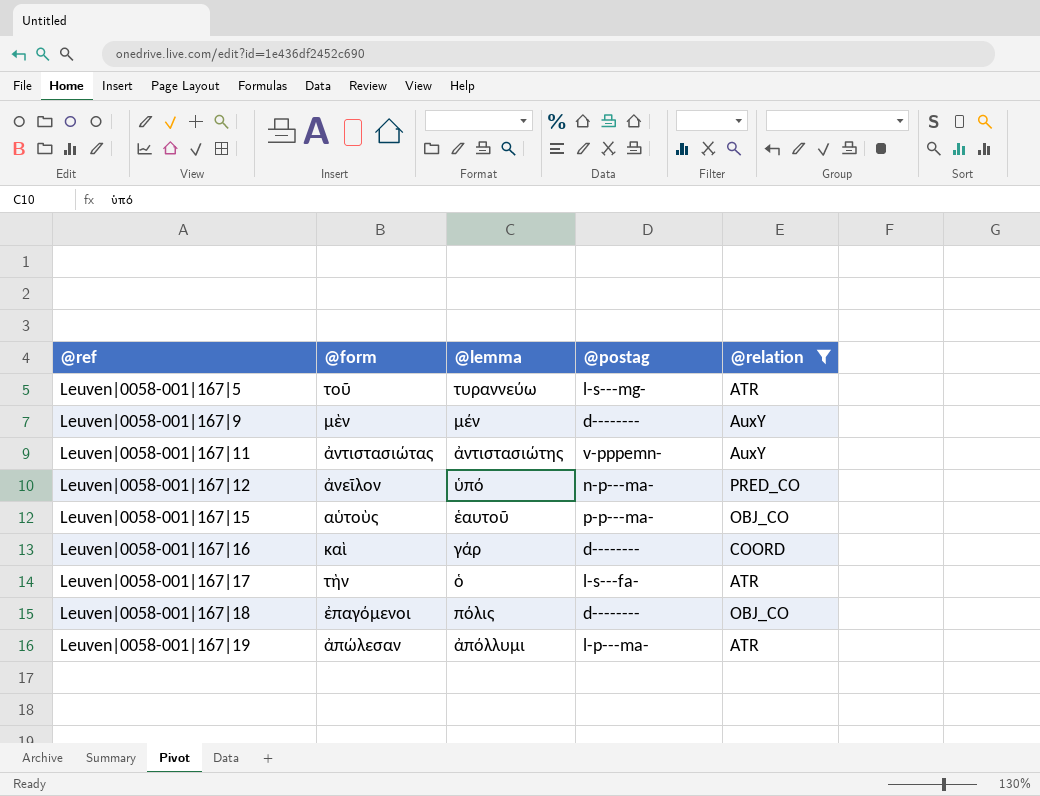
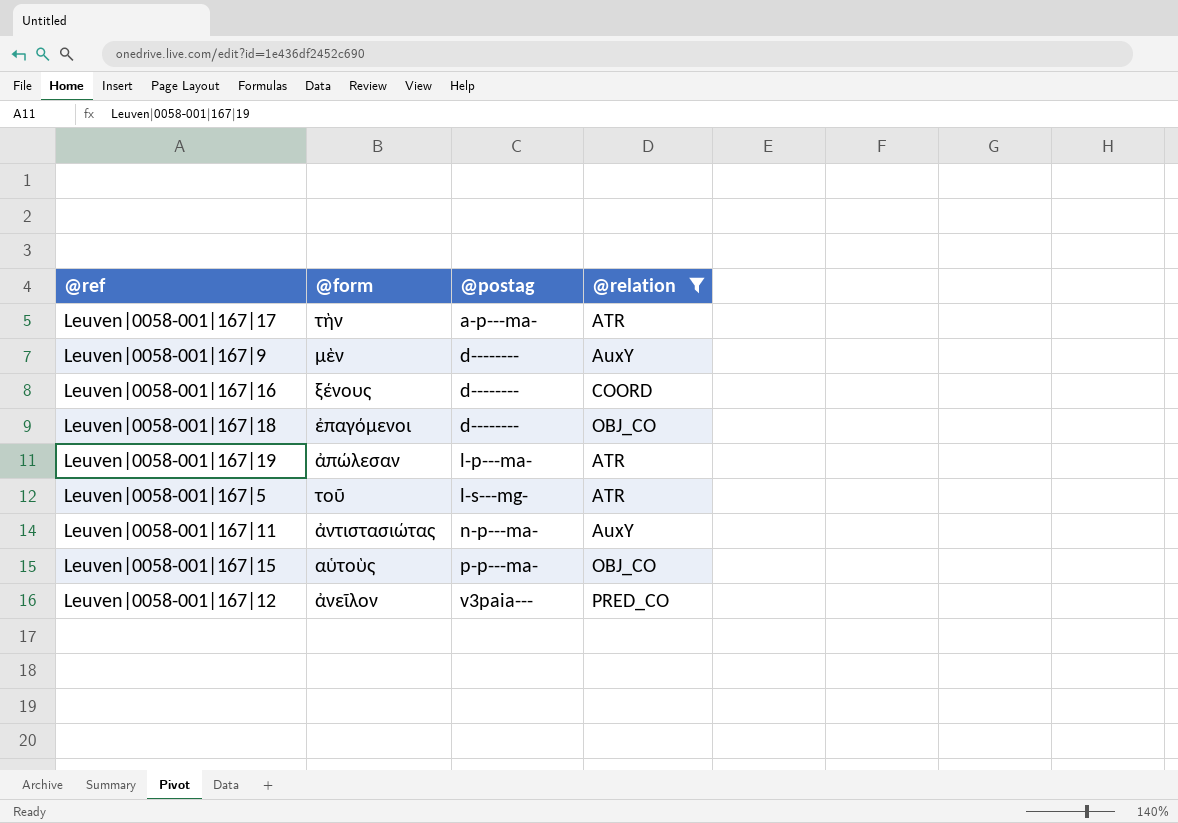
row order: @ref ascending -> @postag ascending
column @lemma | position: 3 -> none
Leuven|0058-001|167|17 | @postag: l-s---fa- -> a-p---ma-
Leuven|0058-001|167|16 | @form: καὶ -> ξένους
Leuven|0058-001|167|11 | @postag: v-pppemn- -> n-p---ma-
Leuven|0058-001|167|12 | @postag: n-p---ma- -> v3paia---

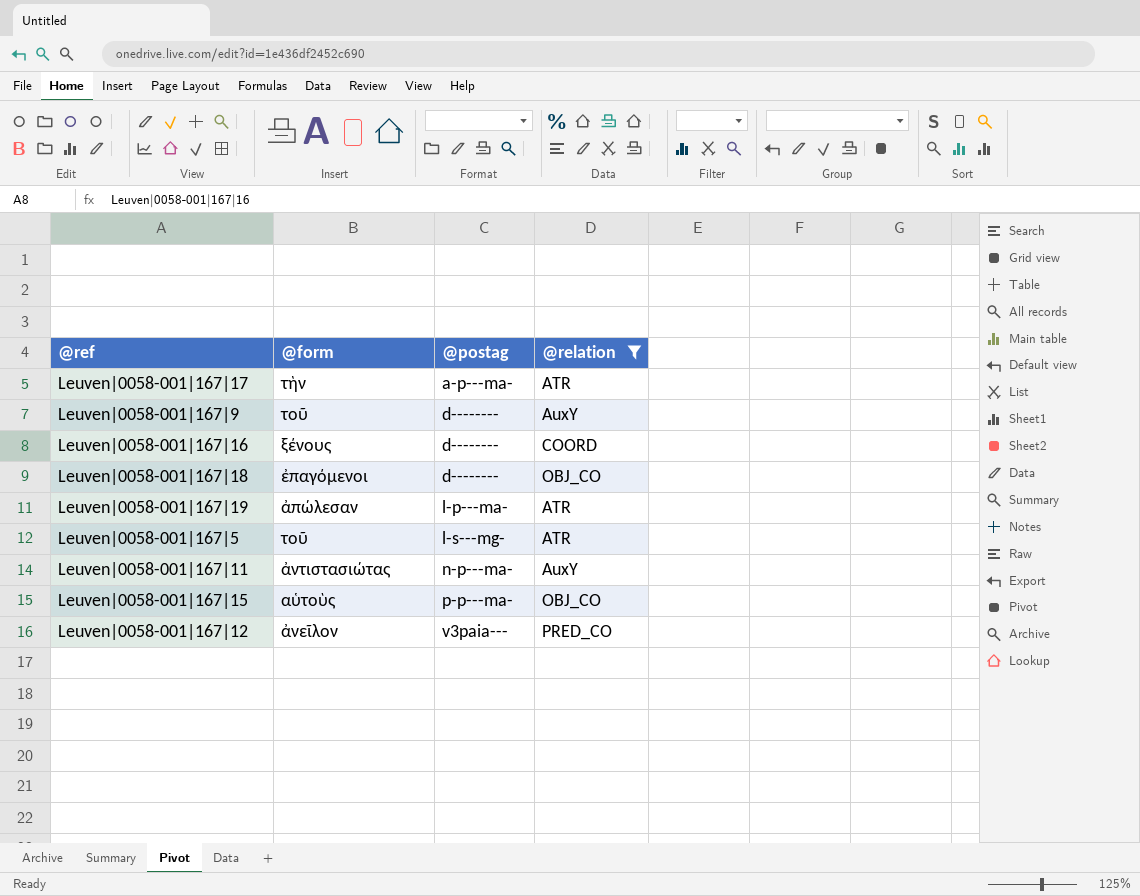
Leuven|0058-001|167|9 | @form: μὲν -> τοῦ

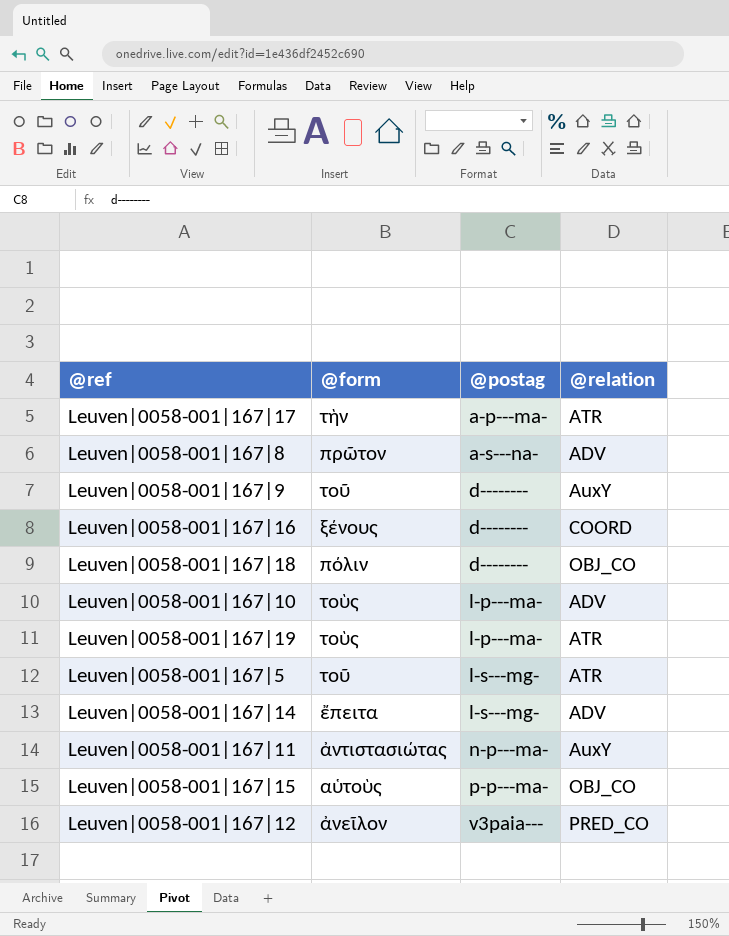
filter: @relation != ADV -> none
Leuven|0058-001|167|18 | @form: ἐπαγόμενοι -> πόλιν
Leuven|0058-001|167|19 | @form: ἀπώλεσαν -> τοὺς

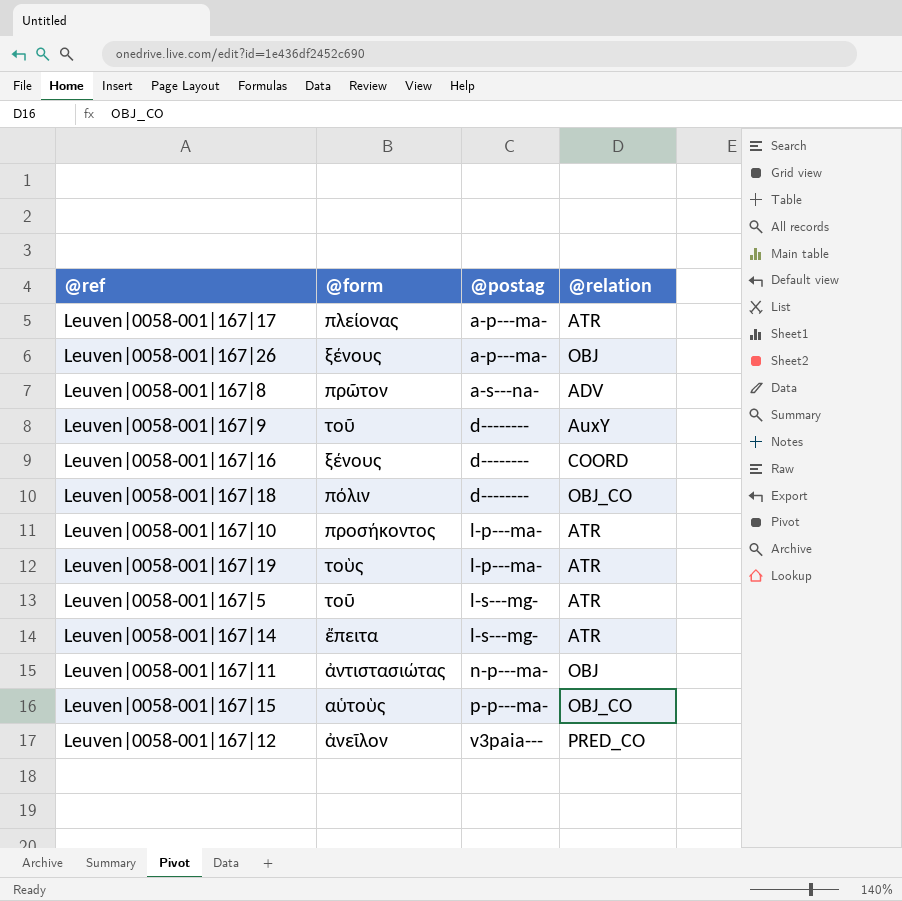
Leuven|0058-001|167|17 | @form: τὴν -> πλείονας
row Leuven|0058-001|167|26: none -> ξένους | a-p---ma- | OBJ
Leuven|0058-001|167|10 | @form: τοὺς -> προσήκοντος
Leuven|0058-001|167|10 | @relation: ADV -> ATR
Leuven|0058-001|167|14 | @relation: ADV -> ATR
Leuven|0058-001|167|11 | @relation: AuxY -> OBJ

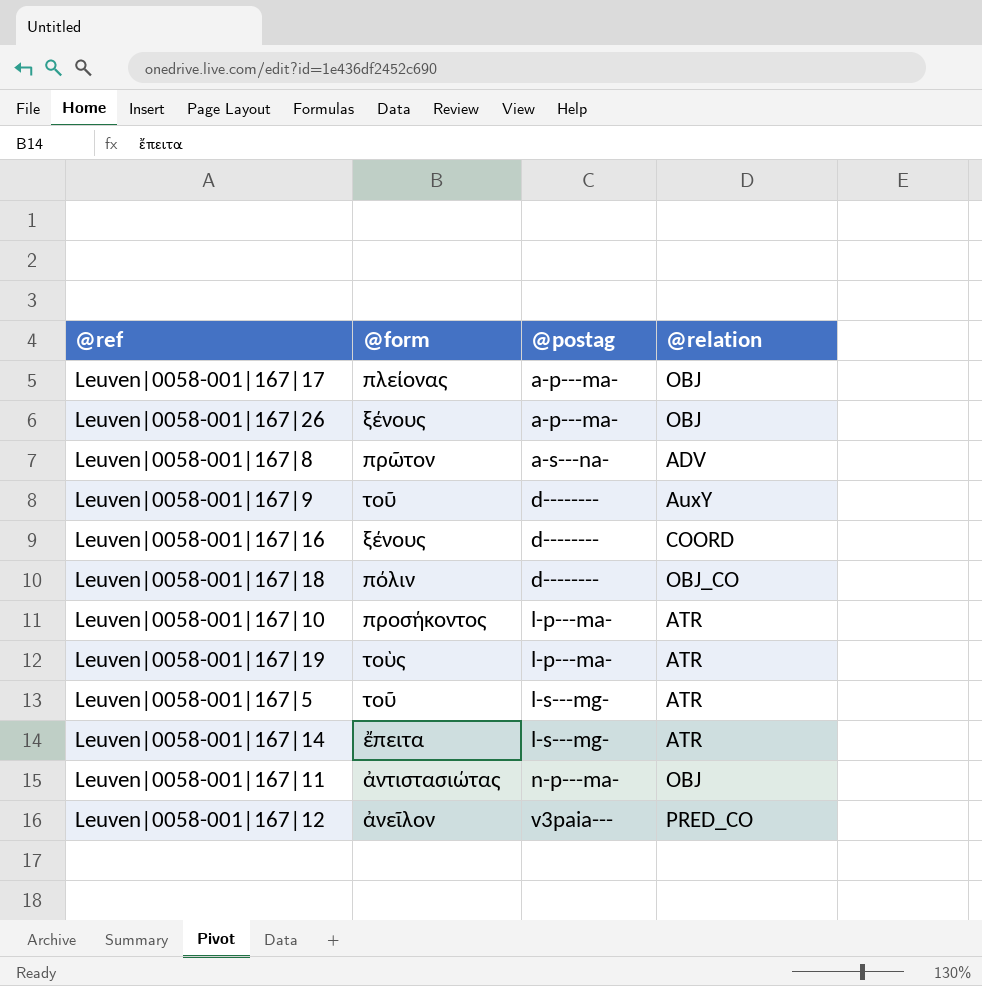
row Leuven|0058-001|167|15: αὑτοὺς | p-p---ma- | OBJ_CO -> none
Leuven|0058-001|167|17 | @relation: ATR -> OBJ

